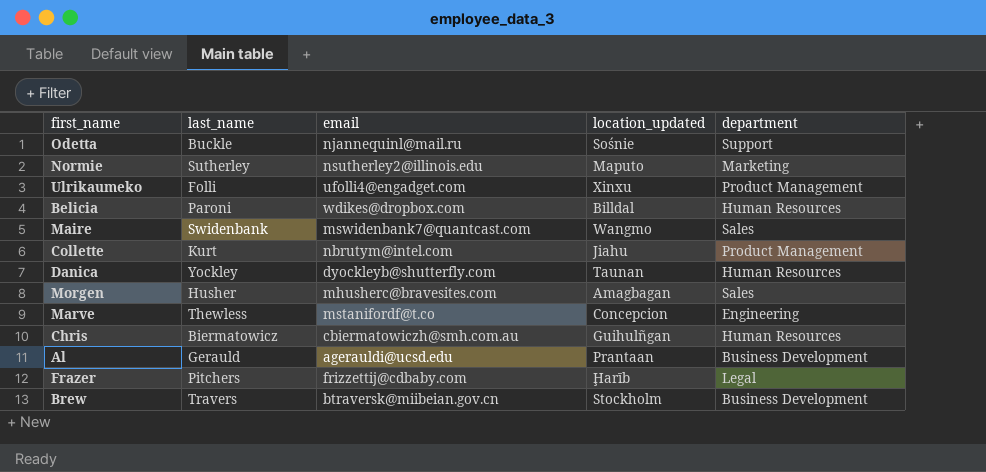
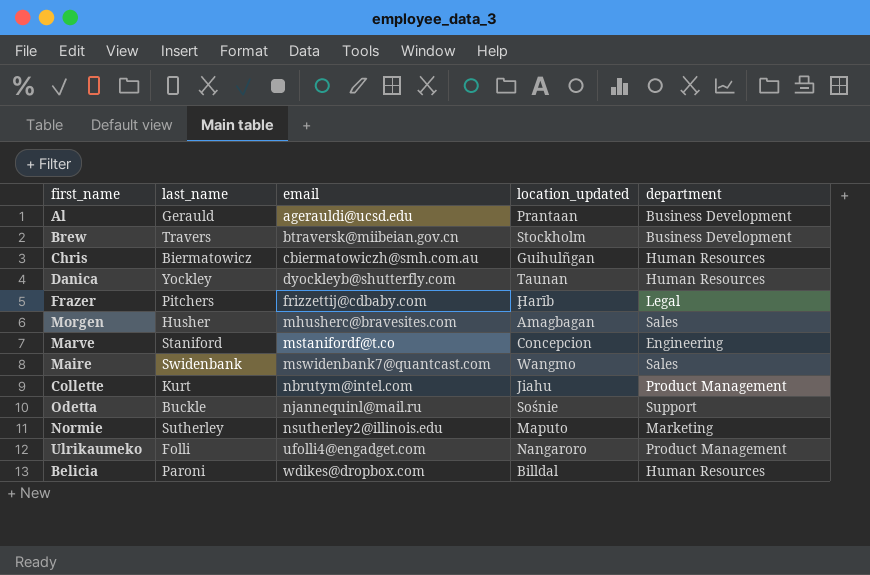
row order: none -> email ascending
Marve | last_name: Thewless -> Staniford
Ulrikaumeko | location_updated: Xinxu -> Nangaroro

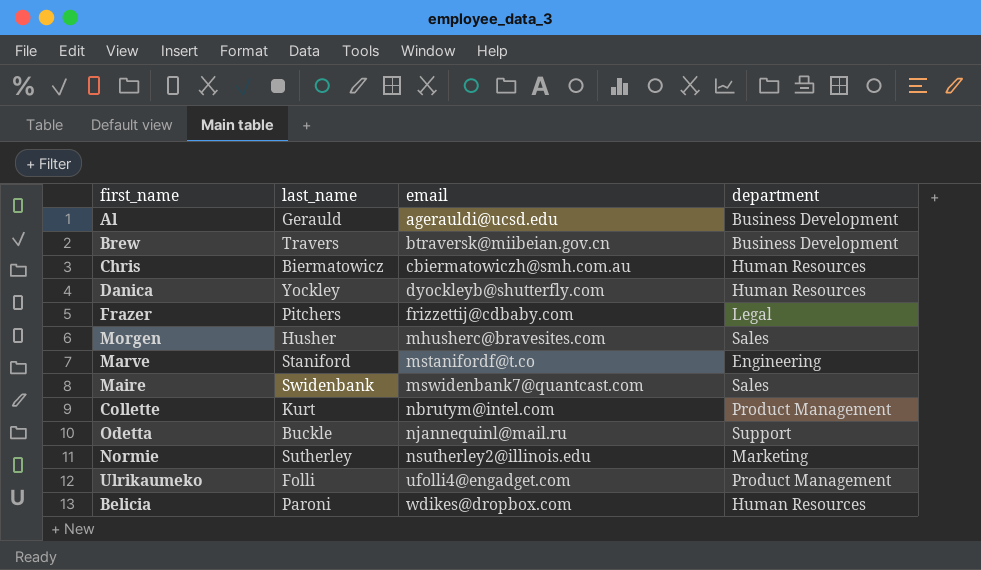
column location_updated | position: 4 -> none

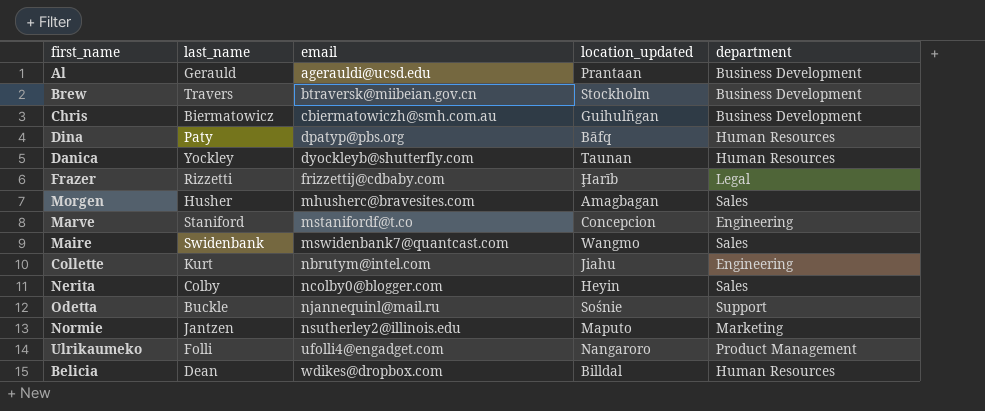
column location_updated | position: none -> 4
Chris | department: Human Resources -> Business Development
row Dina: none -> Paty | dpatyp@pbs.org | Bāfq | Human Resources
Frazer | last_name: Pitchers -> Rizzetti
Collette | department: Product Management -> Engineering
row Nerita: none -> Colby | ncolby0@blogger.com | Heyin | Sales
Normie | last_name: Sutherley -> Jantzen
Belicia | last_name: Paroni -> Dean

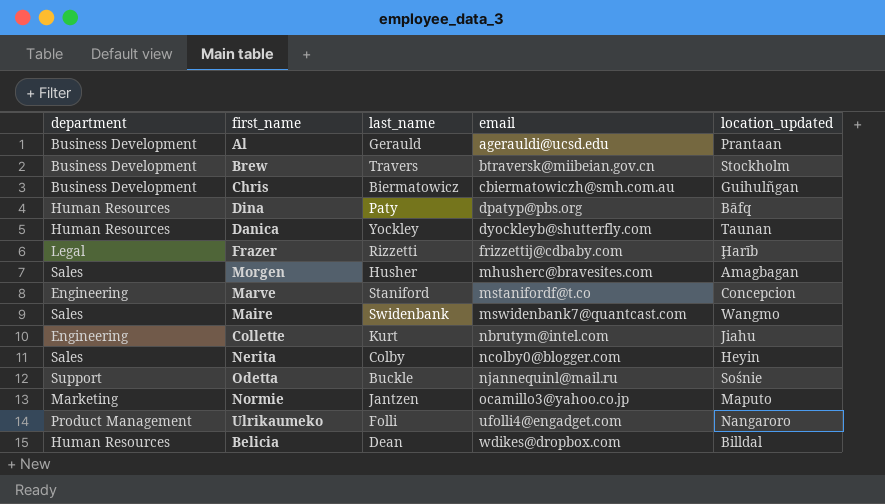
column department | position: 5 -> 1
Normie | email: nsutherley2@illinois.edu -> ocamillo3@yahoo.co.jp

